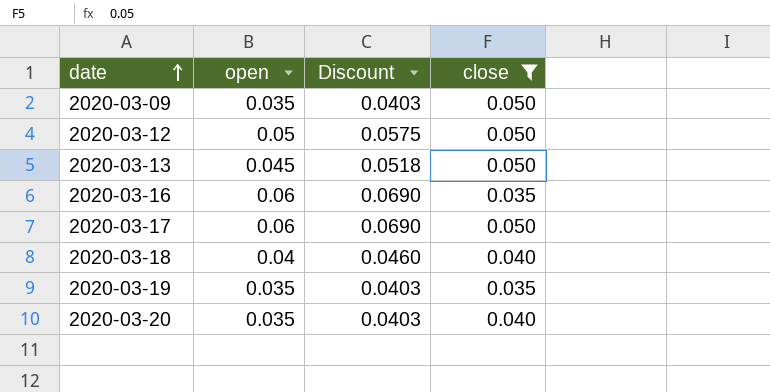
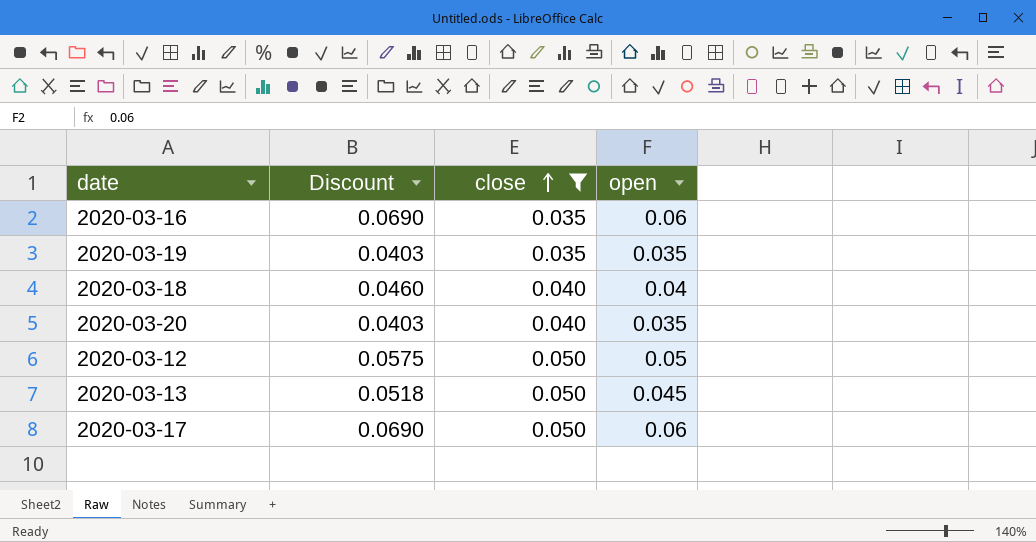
row order: date ascending -> close ascending
column open | position: 2 -> 4
row 2020-03-09: 0.035 | 0.0403 | 0.050 -> none

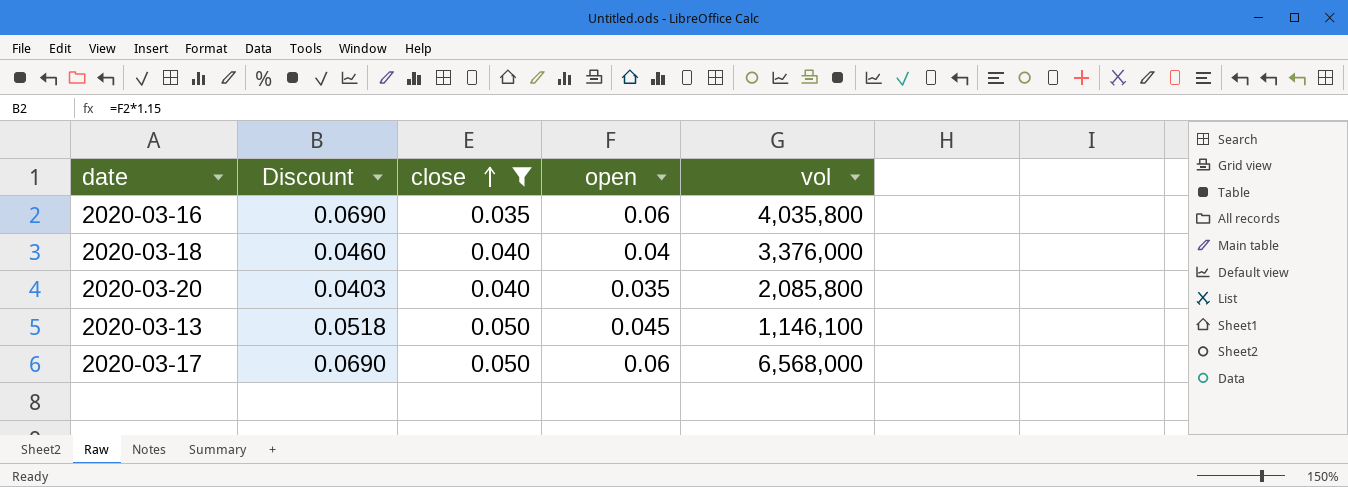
column vol | position: none -> 5
row 2020-03-19: 0.0403 | 0.035 | 0.035 -> none
row 2020-03-12: 0.0575 | 0.050 | 0.05 -> none

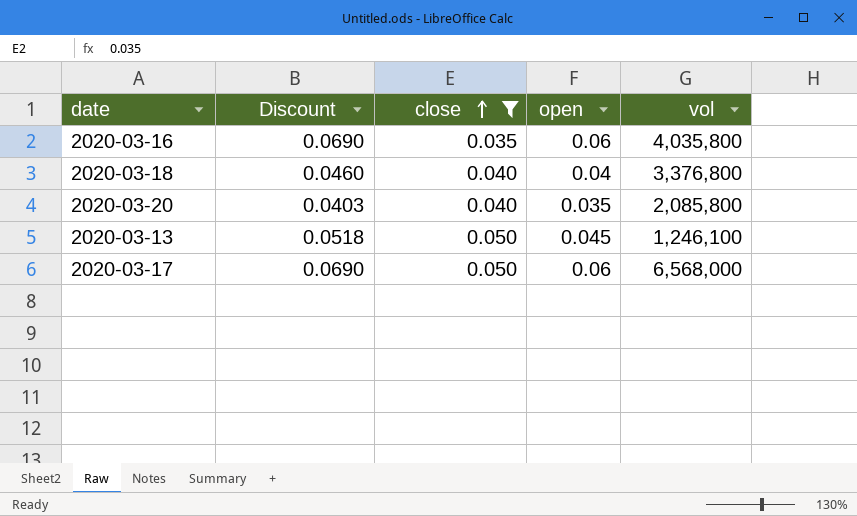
2020-03-18 | vol: 3,376,000 -> 3,376,800
2020-03-13 | vol: 1,146,100 -> 1,246,100

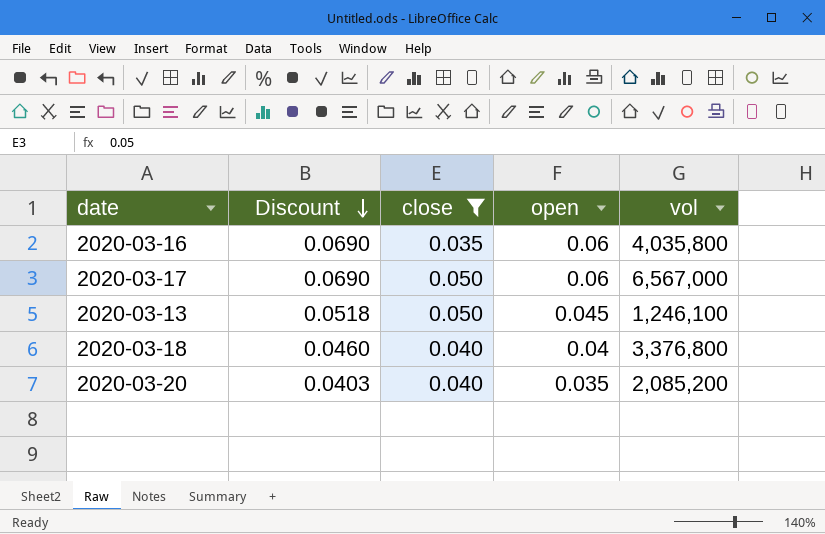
row order: close ascending -> Discount descending
2020-03-17 | vol: 6,568,000 -> 6,567,000
2020-03-20 | vol: 2,085,800 -> 2,085,200

